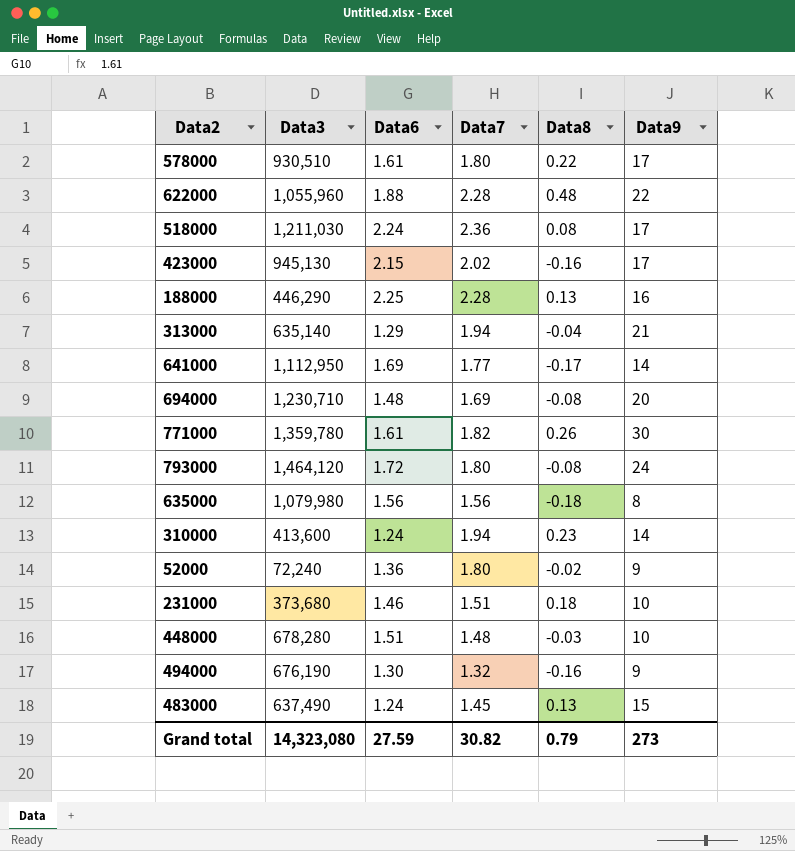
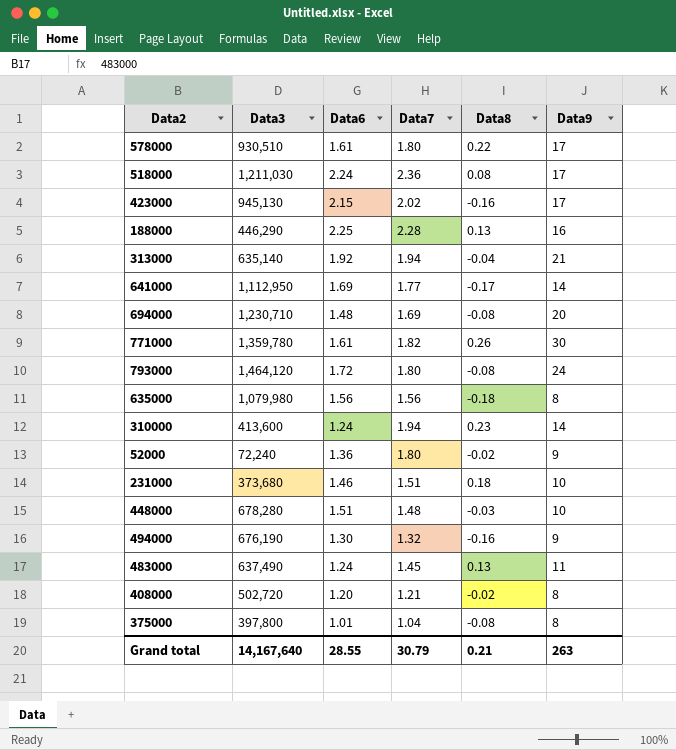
row 622000: 1,055,960 | 1.88 | 2.28 | 0.48 | 22 -> none
313000 | Data6: 1.29 -> 1.92
483000 | Data9: 15 -> 11
row 408000: none -> 502,720 | 1.20 | 1.21 | -0.02 | 8
row 375000: none -> 397,800 | 1.01 | 1.04 | -0.08 | 8
Grand total | Data3: 14,323,080 -> 14,167,640
Grand total | Data6: 27.59 -> 28.55
Grand total | Data7: 30.82 -> 30.79
Grand total | Data8: 0.79 -> 0.21
Grand total | Data9: 273 -> 263

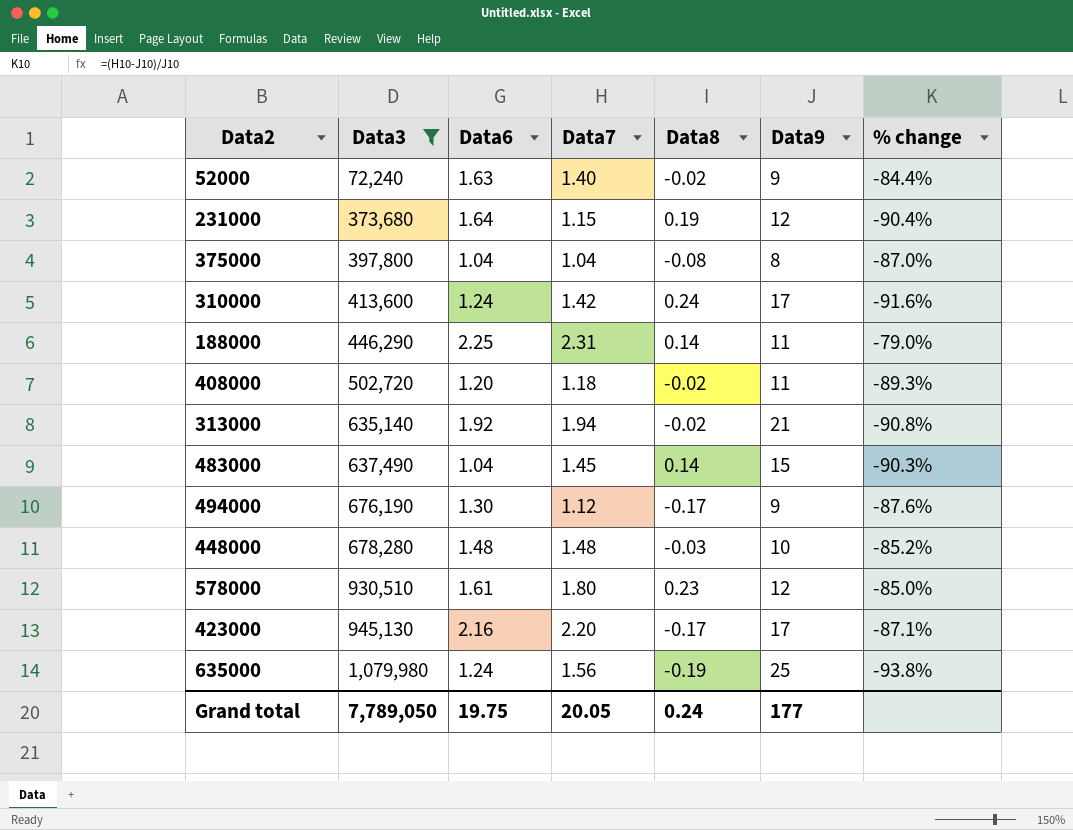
filter: none -> Data3 <= 1,079,980
row order: none -> Data3 ascending
column % change | formula: none -> ([Data7] - [Data9]) / [Data9]
52000 | Data6: 1.36 -> 1.63
52000 | Data7: 1.80 -> 1.40
231000 | Data6: 1.46 -> 1.64
231000 | Data7: 1.51 -> 1.15
231000 | Data8: 0.18 -> 0.19
231000 | Data9: 10 -> 12
375000 | Data6: 1.01 -> 1.04
310000 | Data7: 1.94 -> 1.42
310000 | Data8: 0.23 -> 0.24
310000 | Data9: 14 -> 17
188000 | Data7: 2.28 -> 2.31
188000 | Data8: 0.13 -> 0.14
188000 | Data9: 16 -> 11
408000 | Data7: 1.21 -> 1.18
408000 | Data9: 8 -> 11
313000 | Data8: -0.04 -> -0.02
483000 | Data6: 1.24 -> 1.04
483000 | Data8: 0.13 -> 0.14
483000 | Data9: 11 -> 15
494000 | Data7: 1.32 -> 1.12
494000 | Data8: -0.16 -> -0.17
448000 | Data6: 1.51 -> 1.48
578000 | Data8: 0.22 -> 0.23
578000 | Data9: 17 -> 12
423000 | Data6: 2.15 -> 2.16
423000 | Data7: 2.02 -> 2.20
423000 | Data8: -0.16 -> -0.17
635000 | Data6: 1.56 -> 1.24
635000 | Data8: -0.18 -> -0.19
635000 | Data9: 8 -> 25
Grand total | Data3: 14,167,640 -> 7,789,050
Grand total | Data6: 28.55 -> 19.75
Grand total | Data7: 30.79 -> 20.05
Grand total | Data8: 0.21 -> 0.24
Grand total | Data9: 263 -> 177

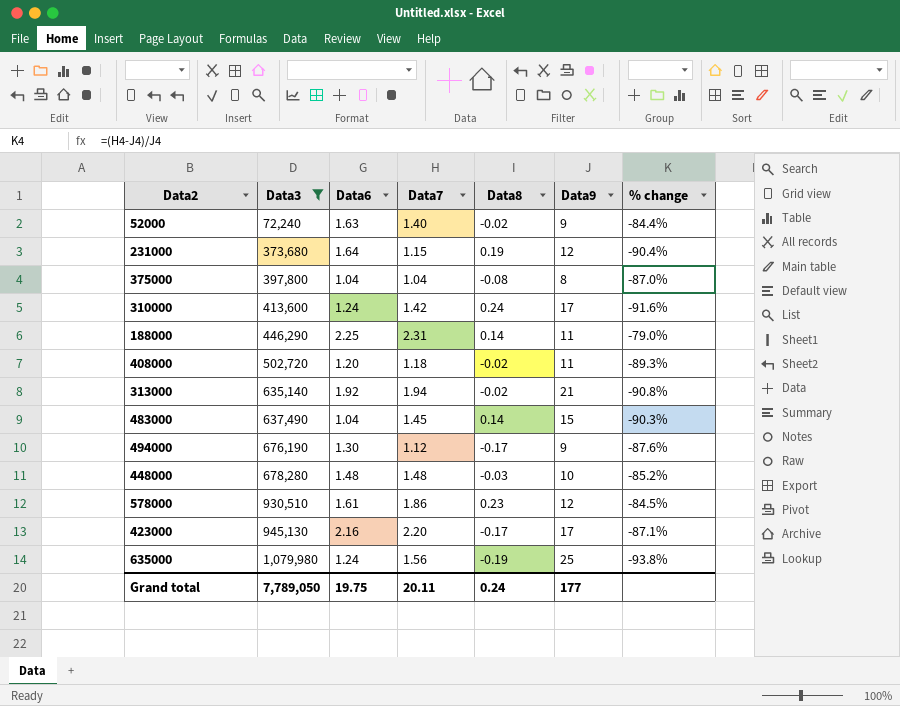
578000 | Data7: 1.80 -> 1.86
578000 | % change: -85.0% -> -84.5%
Grand total | Data7: 20.05 -> 20.11

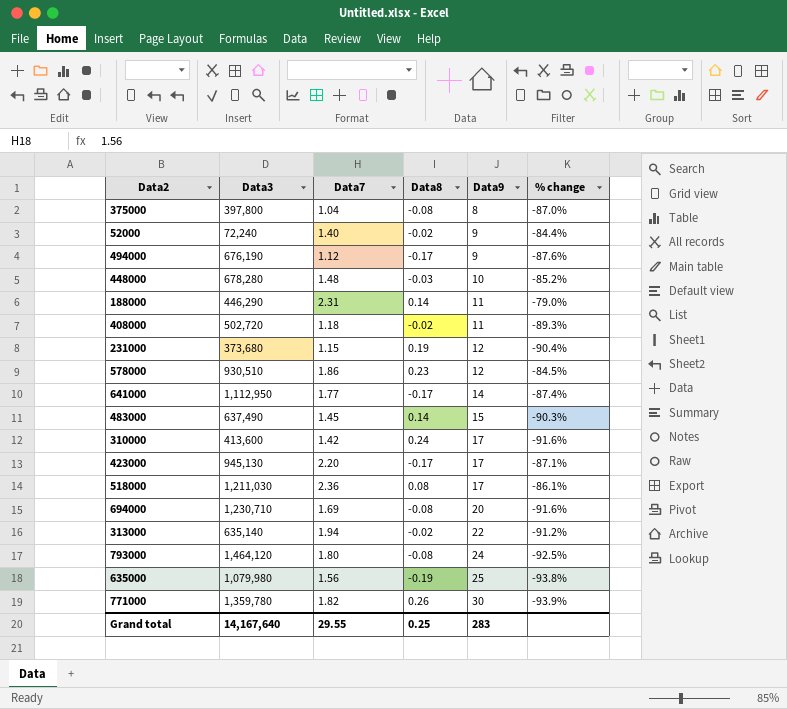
filter: Data3 <= 1,079,980 -> none
row order: Data3 ascending -> Data9 ascending
column Data6 | position: 3 -> none
313000 | Data9: 21 -> 22
313000 | % change: -90.8% -> -91.2%
Grand total | Data3: 7,789,050 -> 14,167,640
Grand total | Data7: 20.11 -> 29.55
Grand total | Data8: 0.24 -> 0.25
Grand total | Data9: 177 -> 283

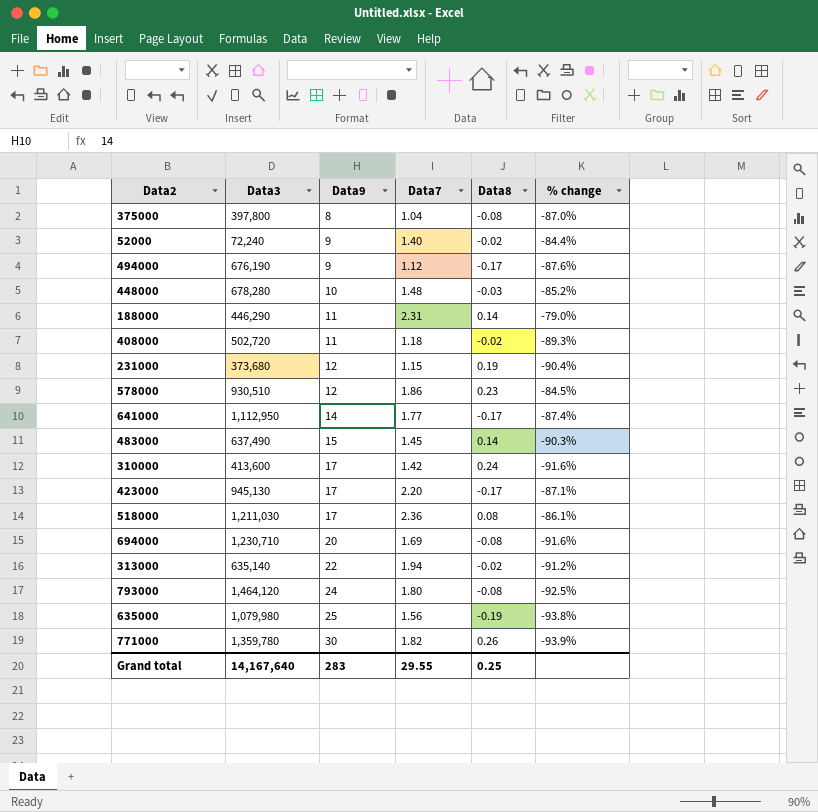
column Data9 | position: 5 -> 3

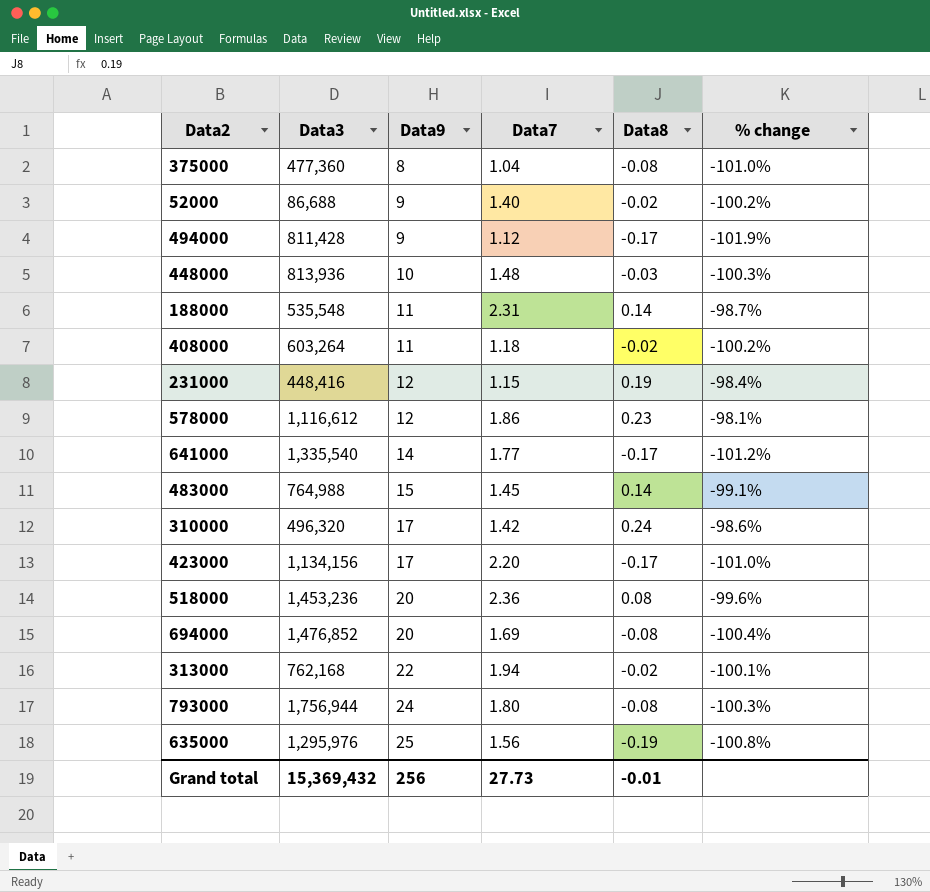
column % change | formula: ([Data7] - [Data9]) / [Data9] -> ([Data8] - [Data9]) / [Data9]
row 771000: 1,359,780 | 30 | 1.82 | 0.26 | -93.9% -> none
375000 | Data3: 397,800 -> 477,360
52000 | Data3: 72,240 -> 86,688
494000 | Data3: 676,190 -> 811,428
448000 | Data3: 678,280 -> 813,936
188000 | Data3: 446,290 -> 535,548
408000 | Data3: 502,720 -> 603,264
231000 | Data3: 373,680 -> 448,416
578000 | Data3: 930,510 -> 1,116,612
641000 | Data3: 1,112,950 -> 1,335,540
483000 | Data3: 637,490 -> 764,988
310000 | Data3: 413,600 -> 496,320
423000 | Data3: 945,130 -> 1,134,156
518000 | Data3: 1,211,030 -> 1,453,236
518000 | Data9: 17 -> 20
694000 | Data3: 1,230,710 -> 1,476,852
313000 | Data3: 635,140 -> 762,168
793000 | Data3: 1,464,120 -> 1,756,944
635000 | Data3: 1,079,980 -> 1,295,976
Grand total | Data3: 14,167,640 -> 15,369,432
Grand total | Data9: 283 -> 256
Grand total | Data7: 29.55 -> 27.73
Grand total | Data8: 0.25 -> -0.01

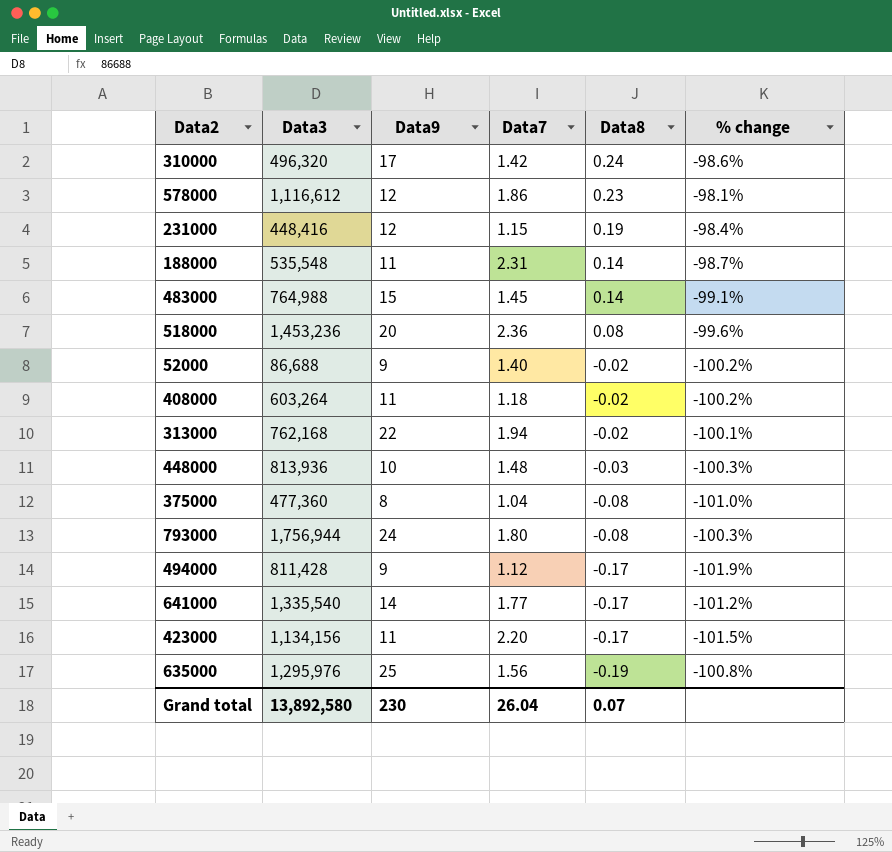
row order: Data9 ascending -> Data8 descending
row 694000: 1,476,852 | 20 | 1.69 | -0.08 | -100.4% -> none
423000 | Data9: 17 -> 11
423000 | % change: -101.0% -> -101.5%
Grand total | Data3: 15,369,432 -> 13,892,580
Grand total | Data9: 256 -> 230
Grand total | Data7: 27.73 -> 26.04
Grand total | Data8: -0.01 -> 0.07

